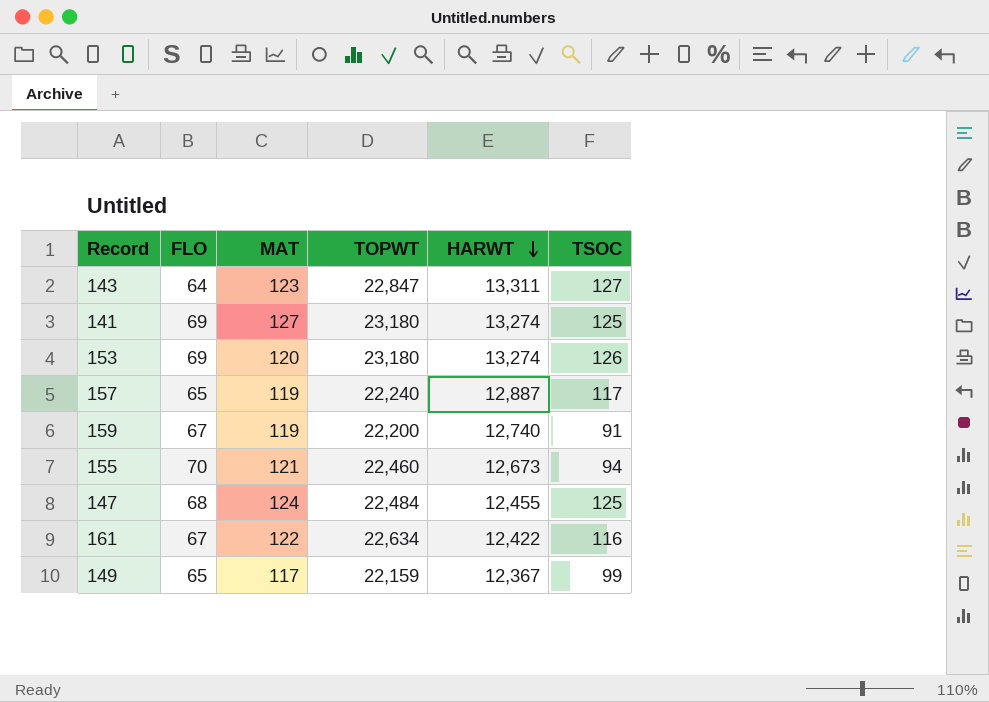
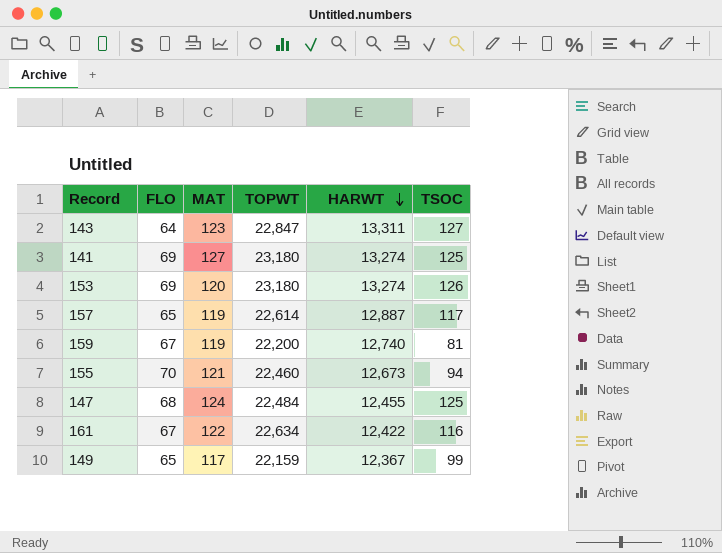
157 | TOPWT: 22,240 -> 22,614
159 | TSOC: 91 -> 81

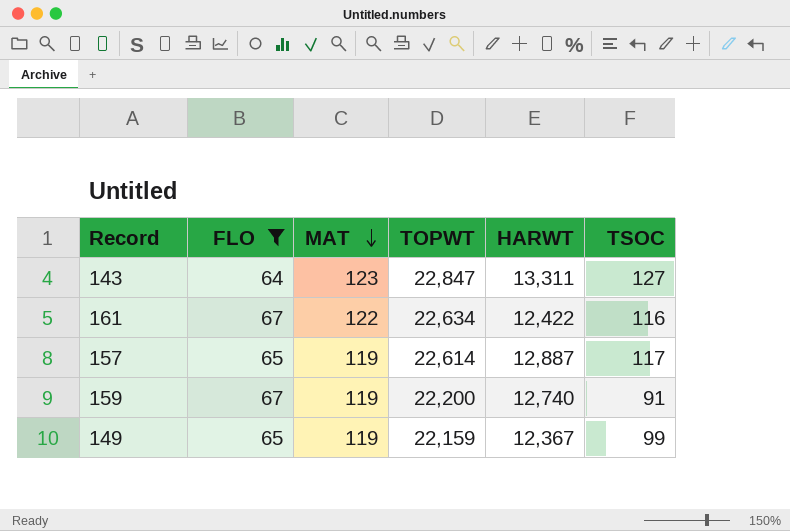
filter: none -> FLO <= 67
row order: HARWT descending -> MAT descending
159 | TSOC: 81 -> 91
149 | MAT: 117 -> 119

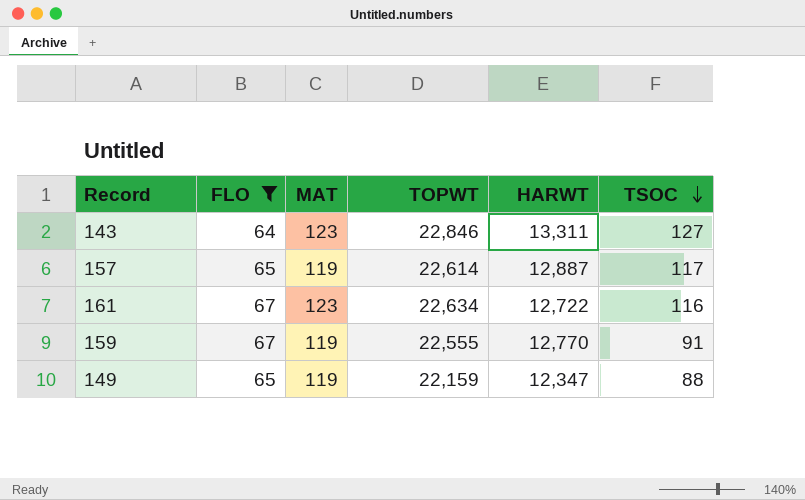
row order: MAT descending -> TSOC descending
143 | TOPWT: 22,847 -> 22,846
161 | MAT: 122 -> 123
161 | HARWT: 12,422 -> 12,722
159 | TOPWT: 22,200 -> 22,555
159 | HARWT: 12,740 -> 12,770
149 | HARWT: 12,367 -> 12,347
149 | TSOC: 99 -> 88

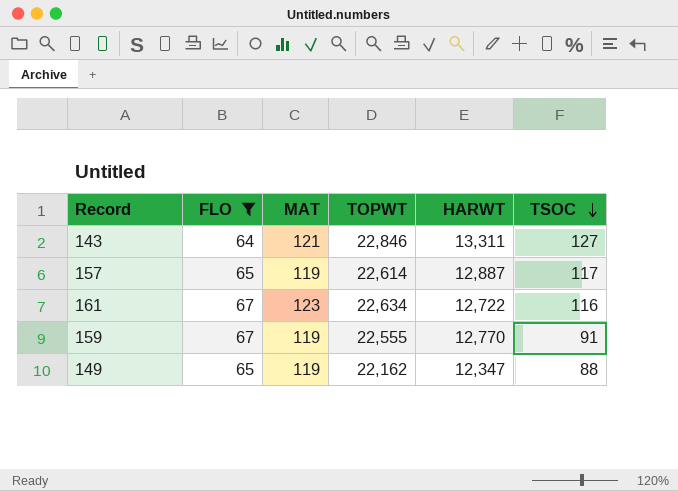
143 | MAT: 123 -> 121
149 | TOPWT: 22,159 -> 22,162

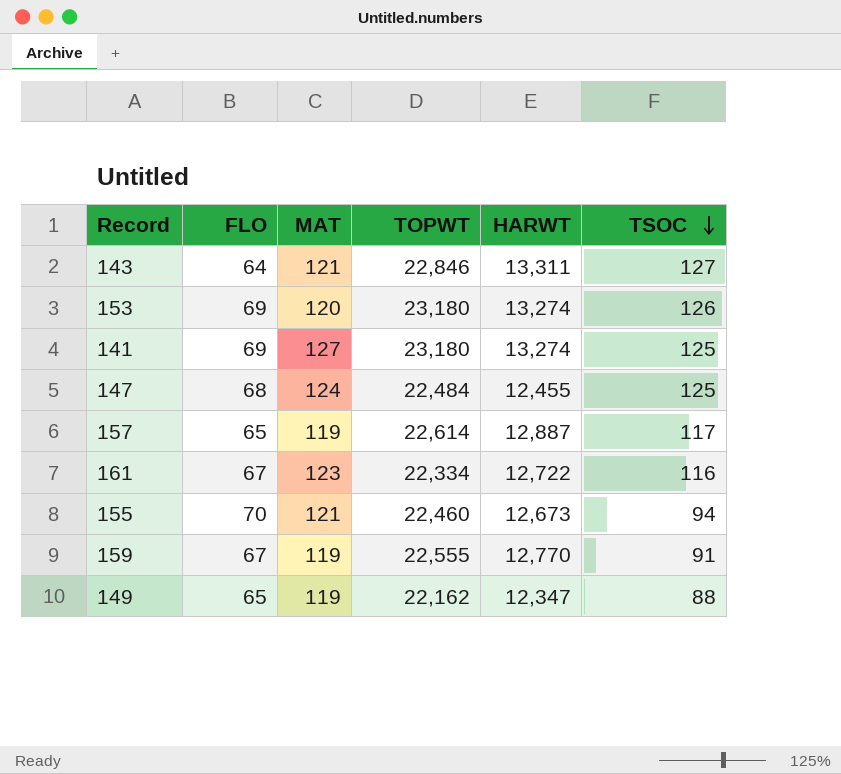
filter: FLO <= 67 -> none
161 | TOPWT: 22,634 -> 22,334

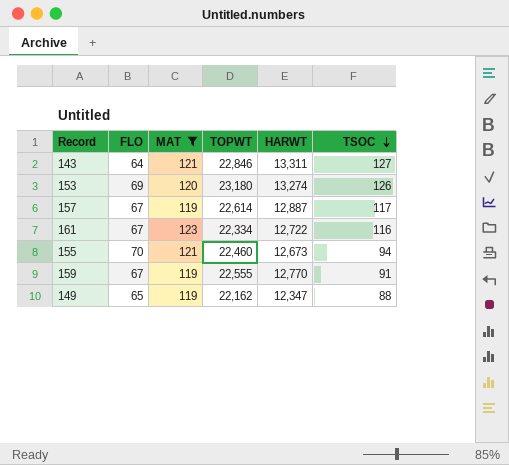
filter: none -> MAT <= 123
157 | FLO: 65 -> 67

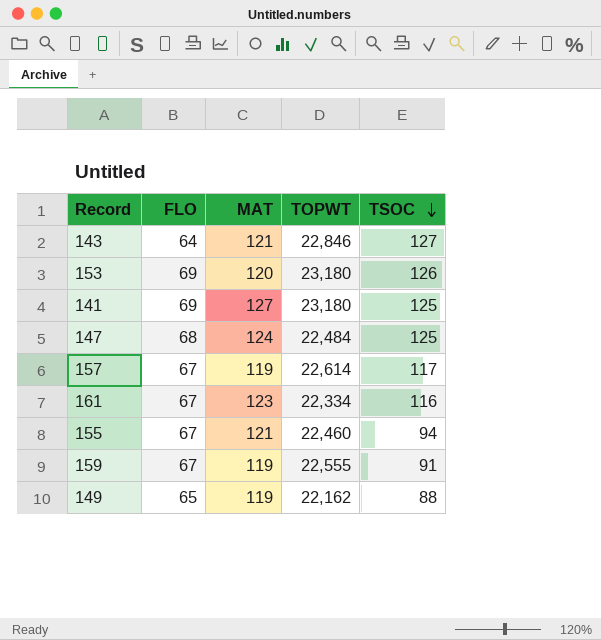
filter: MAT <= 123 -> none
column HARWT | position: 5 -> none
155 | FLO: 70 -> 67

